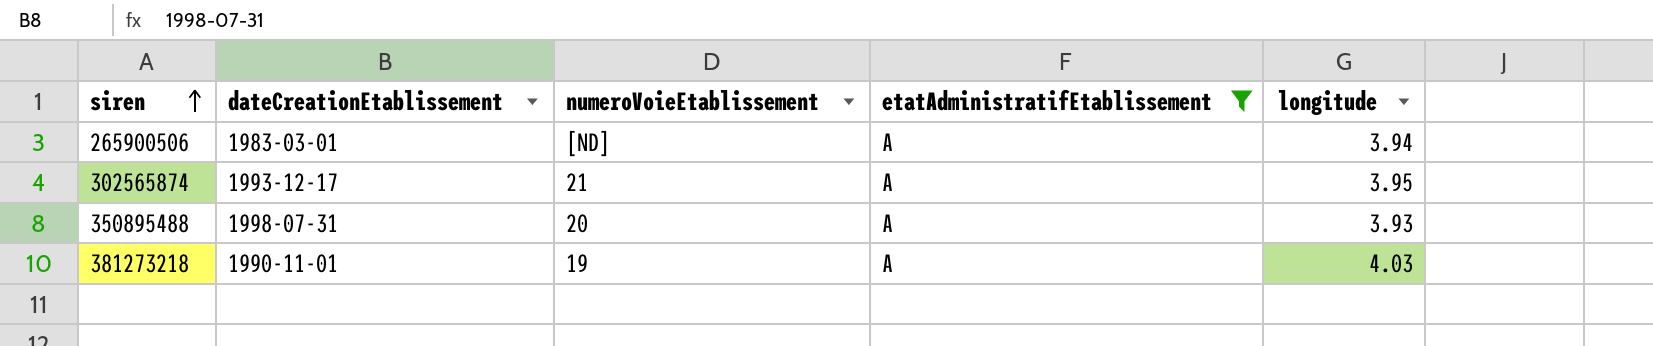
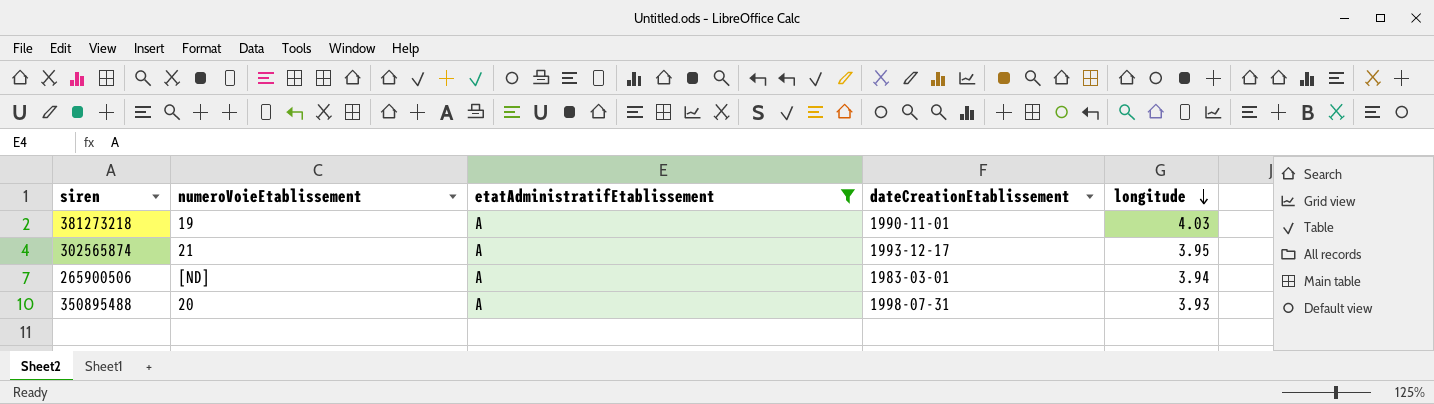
row order: siren ascending -> longitude descending
column dateCreationEtablissement | position: 2 -> 4

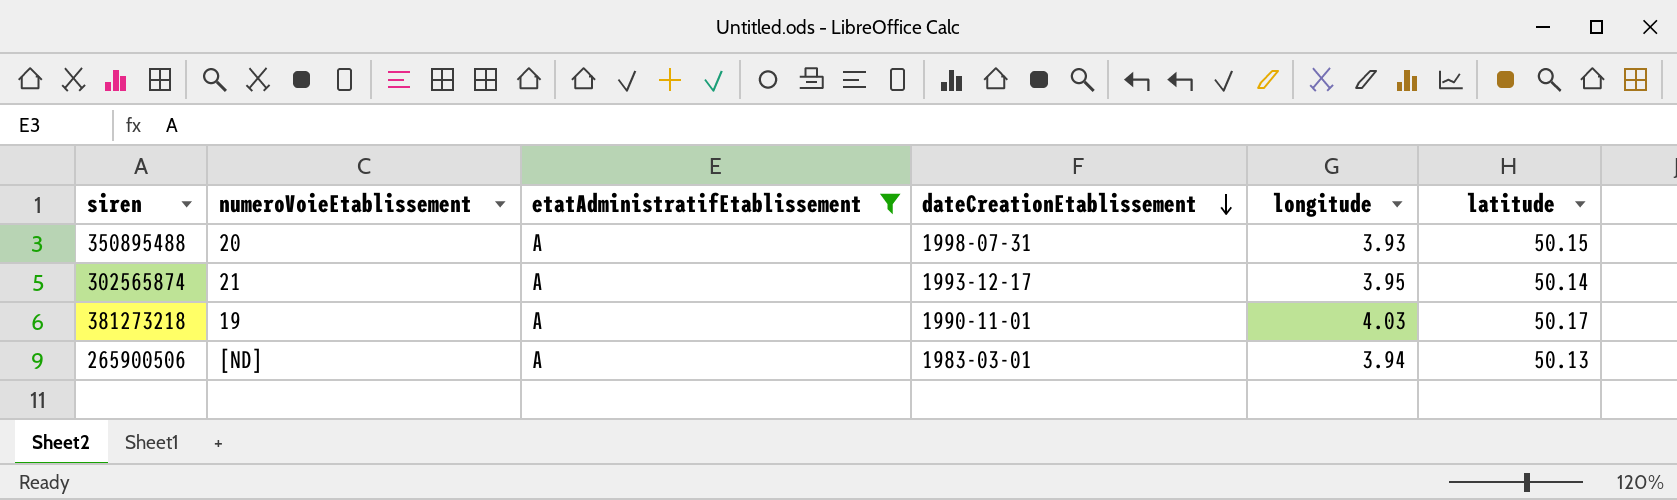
row order: longitude descending -> dateCreationEtablissement descending
column latitude | position: none -> 6

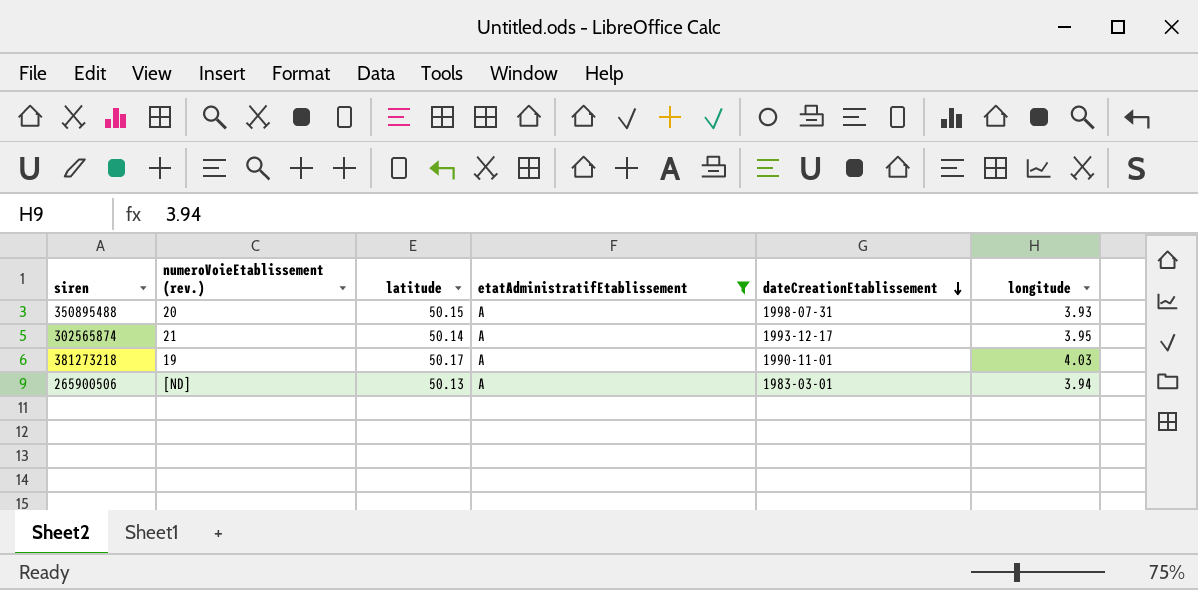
column name: numeroVoieEtablissement -> numeroVoieEtablissement (rev.)
column latitude | position: 6 -> 3

